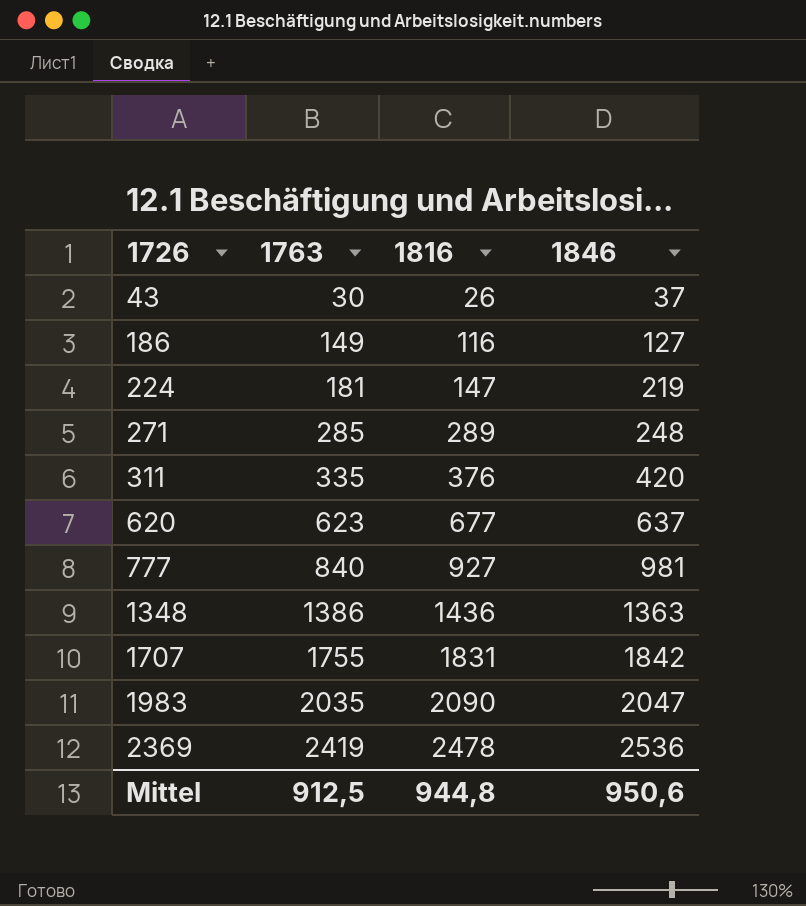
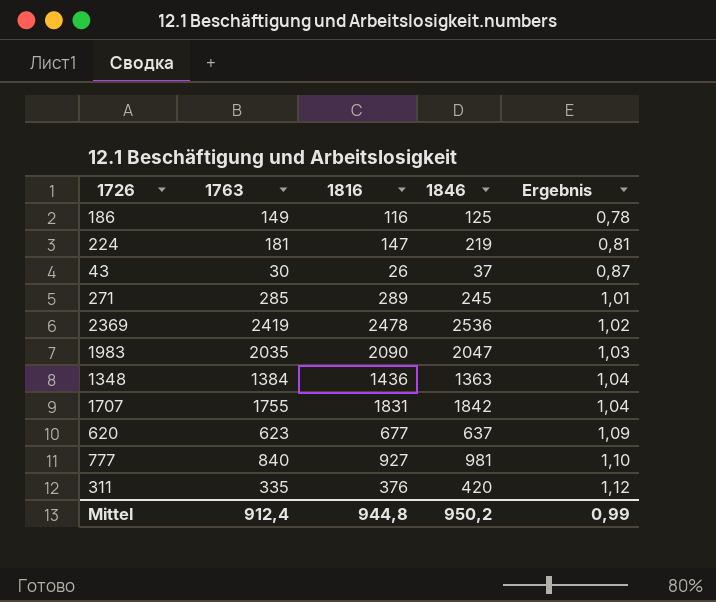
row order: 1726 ascending -> Ergebnis ascending
column Ergebnis | formula: none -> [1816] / [1763]
186 | 1846: 127 -> 125
271 | 1846: 248 -> 245
1348 | 1763: 1386 -> 1384
Mittel | 1763: 912,5 -> 912,4
Mittel | 1846: 950,6 -> 950,2

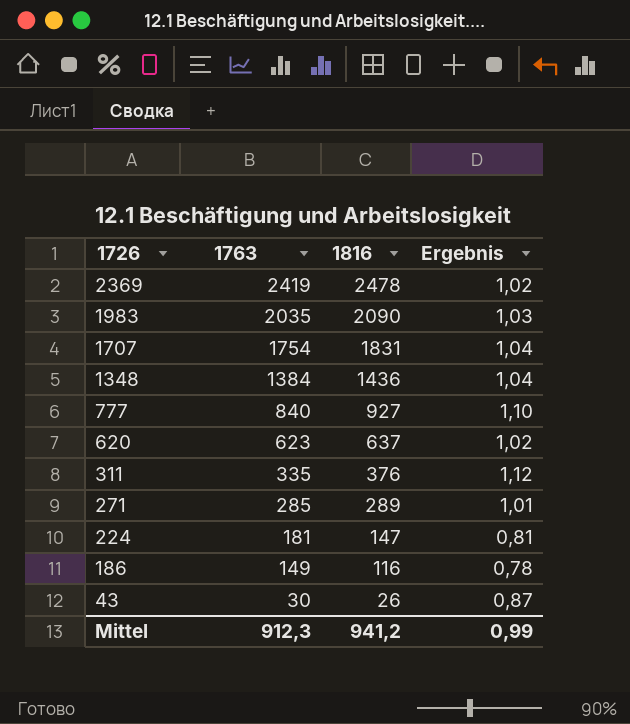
row order: Ergebnis ascending -> 1726 descending
column 1846 | position: 4 -> none
1707 | 1763: 1755 -> 1754
620 | 1816: 677 -> 637
620 | Ergebnis: 1,09 -> 1,02
Mittel | 1763: 912,4 -> 912,3
Mittel | 1816: 944,8 -> 941,2

